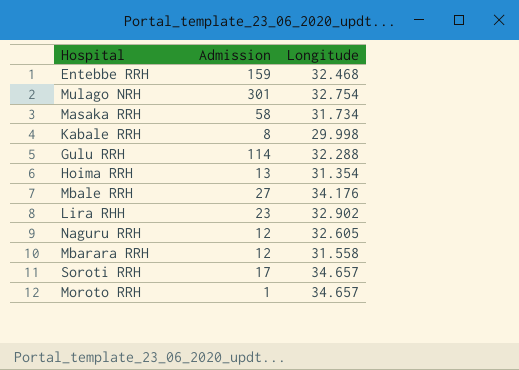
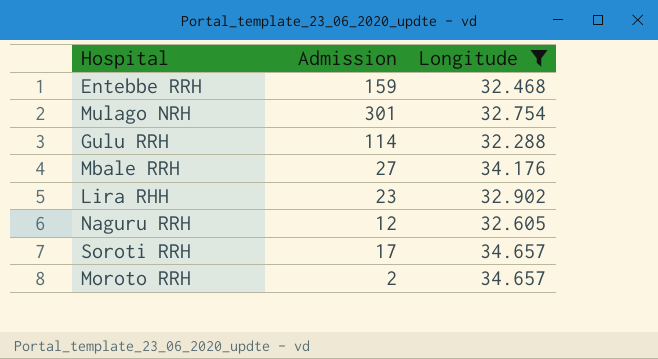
filter: none -> Longitude >= 32.288
Moroto RRH | Admission: 1 -> 2

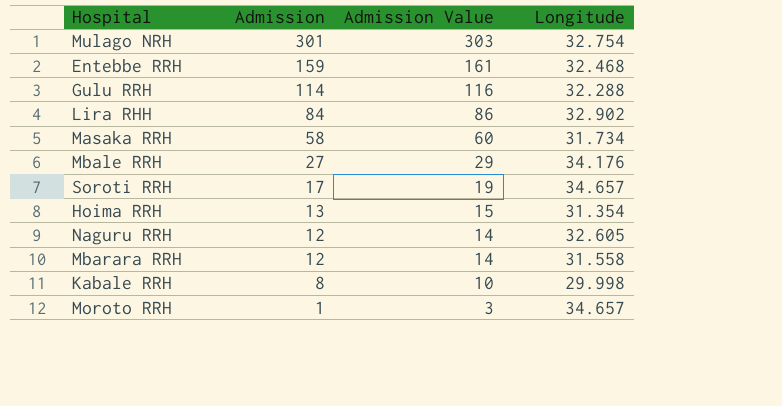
filter: Longitude >= 32.288 -> none
row order: none -> Admission descending
column Admission Value | formula: none -> [Admission] + 2
Lira RHH | Admission: 23 -> 84
Moroto RRH | Admission: 2 -> 1

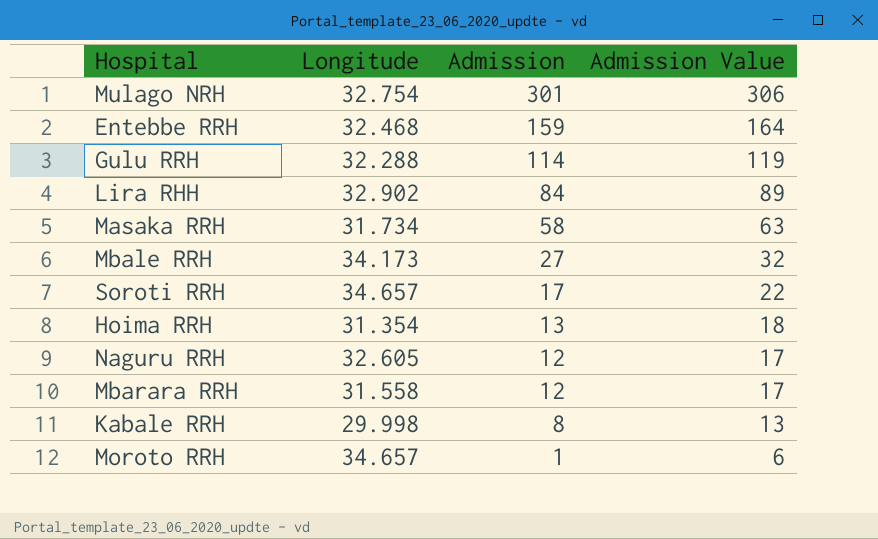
column Longitude | position: 4 -> 2
column Admission Value | formula: [Admission] + 2 -> [Admission] + 5
Mbale RRH | Longitude: 34.176 -> 34.173

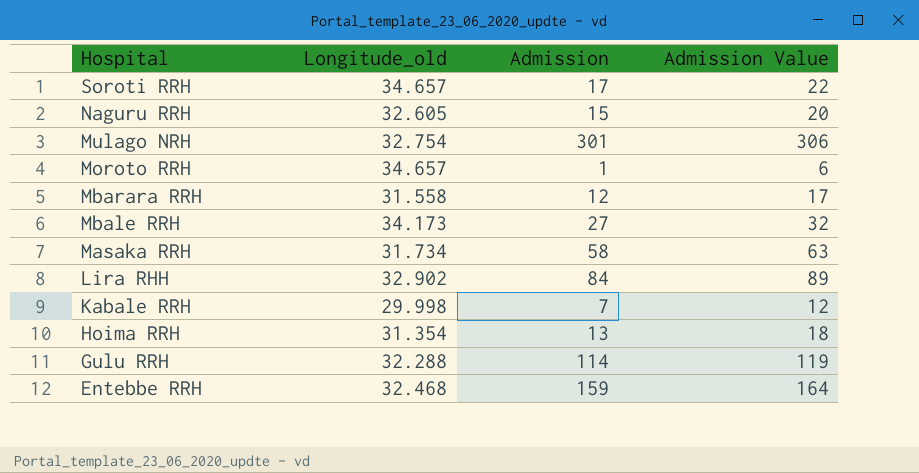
row order: Admission descending -> Hospital descending
column name: Longitude -> Longitude_old
Naguru RRH | Admission: 12 -> 15
Naguru RRH | Admission Value: 17 -> 20
Kabale RRH | Admission: 8 -> 7
Kabale RRH | Admission Value: 13 -> 12

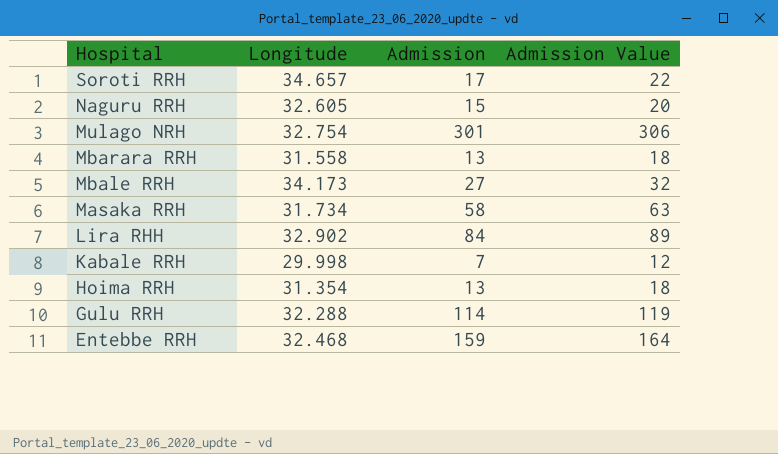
column name: Longitude_old -> Longitude
row Moroto RRH: 34.657 | 1 | 6 -> none
Mbarara RRH | Admission: 12 -> 13
Mbarara RRH | Admission Value: 17 -> 18

